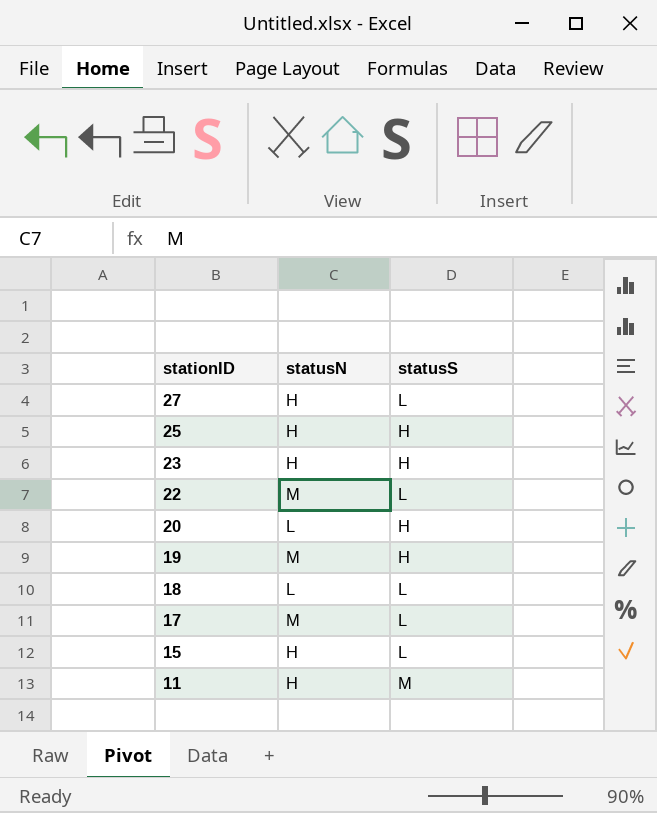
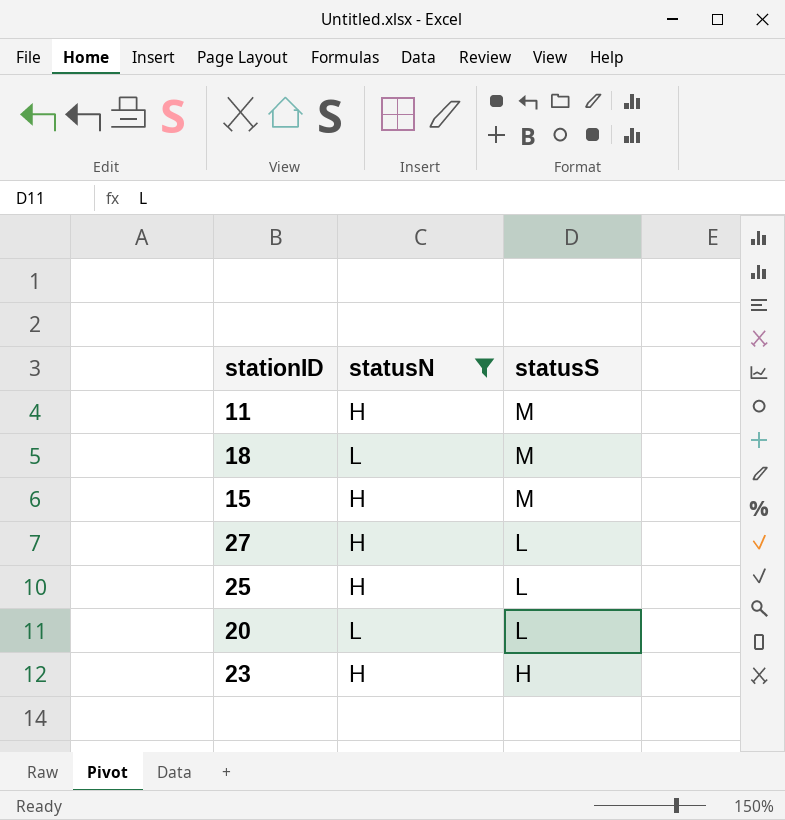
filter: none -> statusN != M
row order: stationID descending -> statusS descending
18 | statusS: L -> M
15 | statusS: L -> M
25 | statusS: H -> L
20 | statusS: H -> L

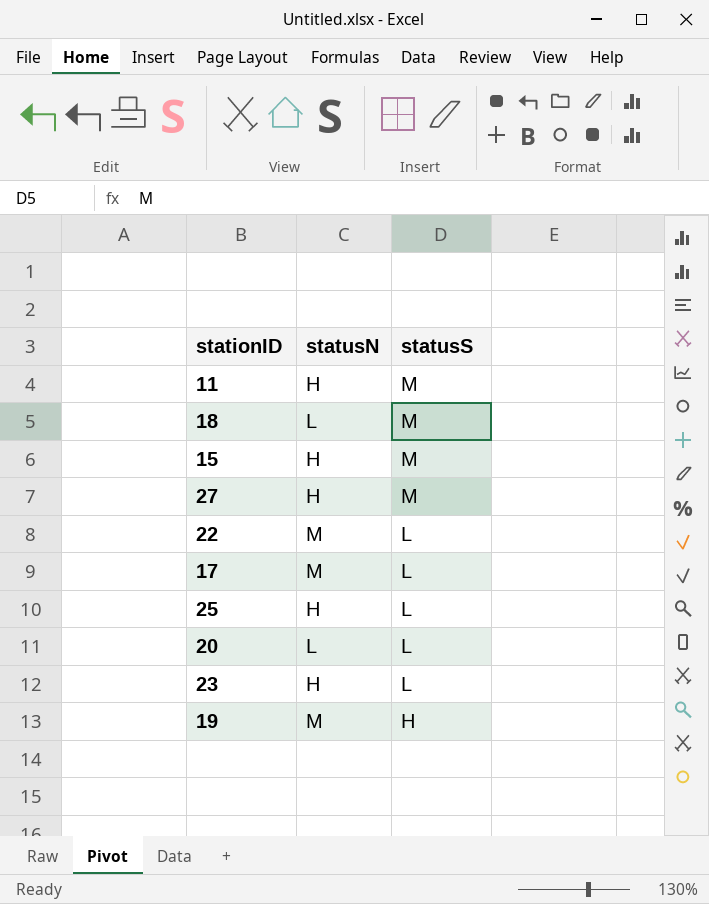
filter: statusN != M -> none
27 | statusS: L -> M
23 | statusS: H -> L

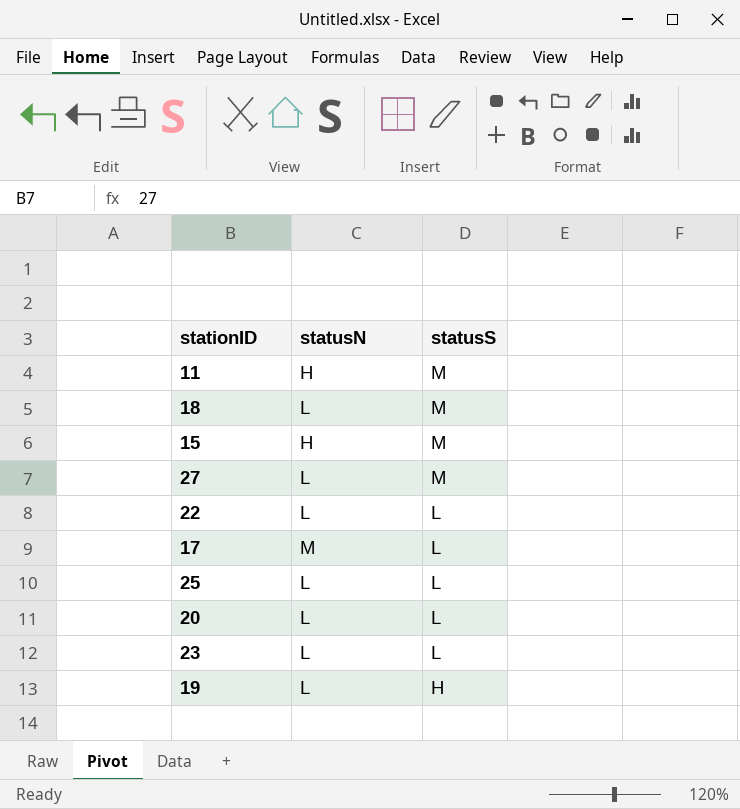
27 | statusN: H -> L
22 | statusN: M -> L
25 | statusN: H -> L
23 | statusN: H -> L
19 | statusN: M -> L

